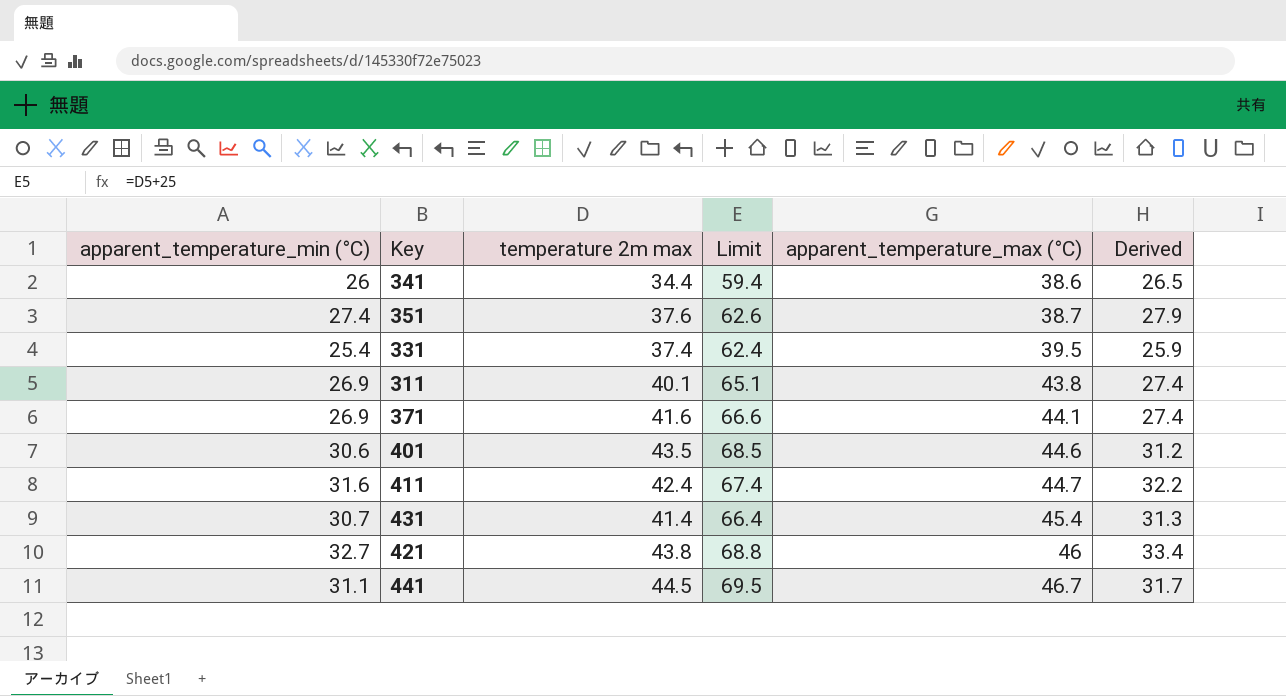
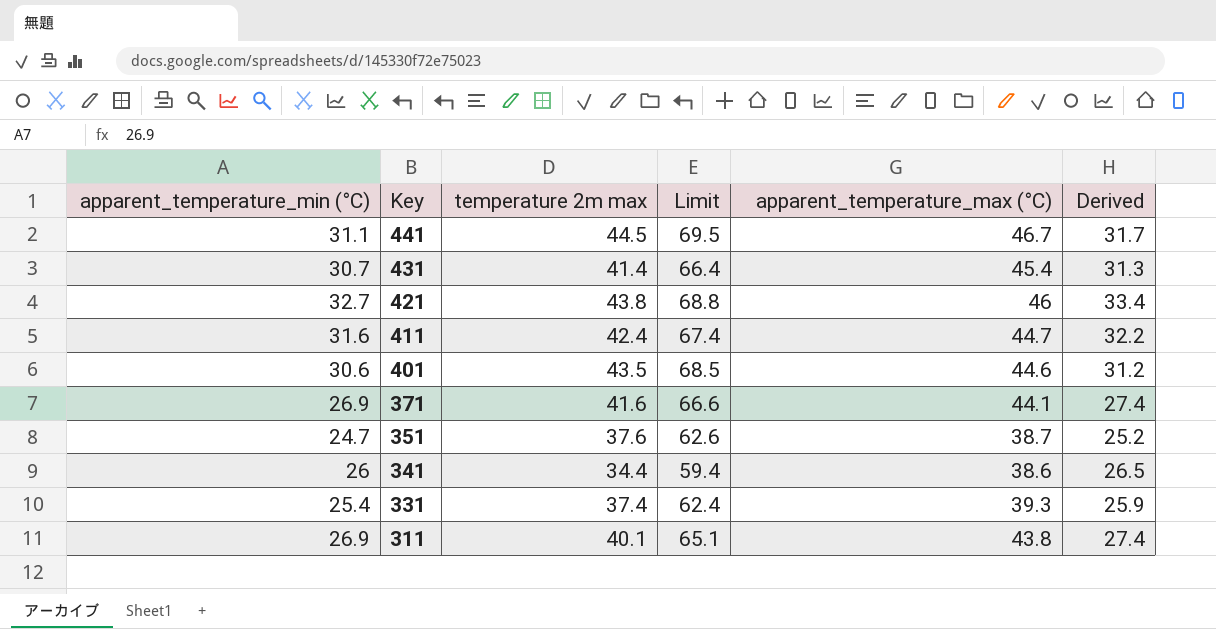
row order: apparent_temperature_max (°C) ascending -> Key descending
351 | apparent_temperature_min (°C): 27.4 -> 24.7
351 | Derived: 27.9 -> 25.2
331 | apparent_temperature_max (°C): 39.5 -> 39.3

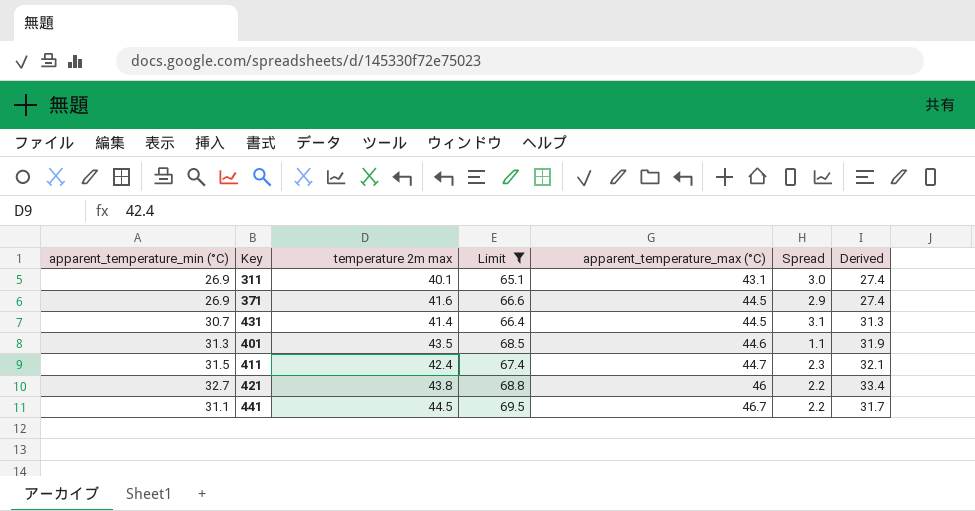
filter: none -> Limit >= 65.1
row order: Key descending -> apparent_temperature_max (°C) ascending
column Spread | formula: none -> [apparent_temperature_max (°C)] - [temperature 2m max]
311 | apparent_temperature_max (°C): 43.8 -> 43.1
371 | apparent_temperature_max (°C): 44.1 -> 44.5
431 | apparent_temperature_max (°C): 45.4 -> 44.5
401 | apparent_temperature_min (°C): 30.6 -> 31.3
401 | Derived: 31.2 -> 31.9
411 | apparent_temperature_min (°C): 31.6 -> 31.5
411 | Derived: 32.2 -> 32.1

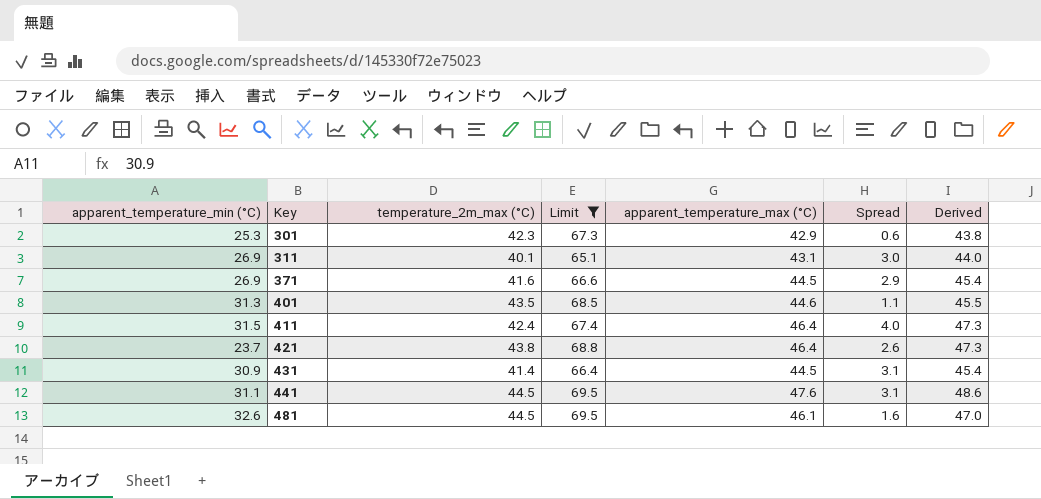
row order: apparent_temperature_max (°C) ascending -> Key ascending
column name: temperature 2m max -> temperature_2m_max (°C)
column Derived | formula: [apparent_temperature_min (°C)] * 1.02 -> [apparent_temperature_max (°C)] * 1.02
row 301: none -> 25.3 | 42.3 | 67.3 | 42.9 | 0.6 | 43.8
411 | apparent_temperature_max (°C): 44.7 -> 46.4
411 | Spread: 2.3 -> 4.0
421 | apparent_temperature_min (°C): 32.7 -> 23.7
421 | apparent_temperature_max (°C): 46 -> 46.4
421 | Spread: 2.2 -> 2.6
431 | apparent_temperature_min (°C): 30.7 -> 30.9
441 | apparent_temperature_max (°C): 46.7 -> 47.6
441 | Spread: 2.2 -> 3.1
row 481: none -> 32.6 | 44.5 | 69.5 | 46.1 | 1.6 | 47.0

